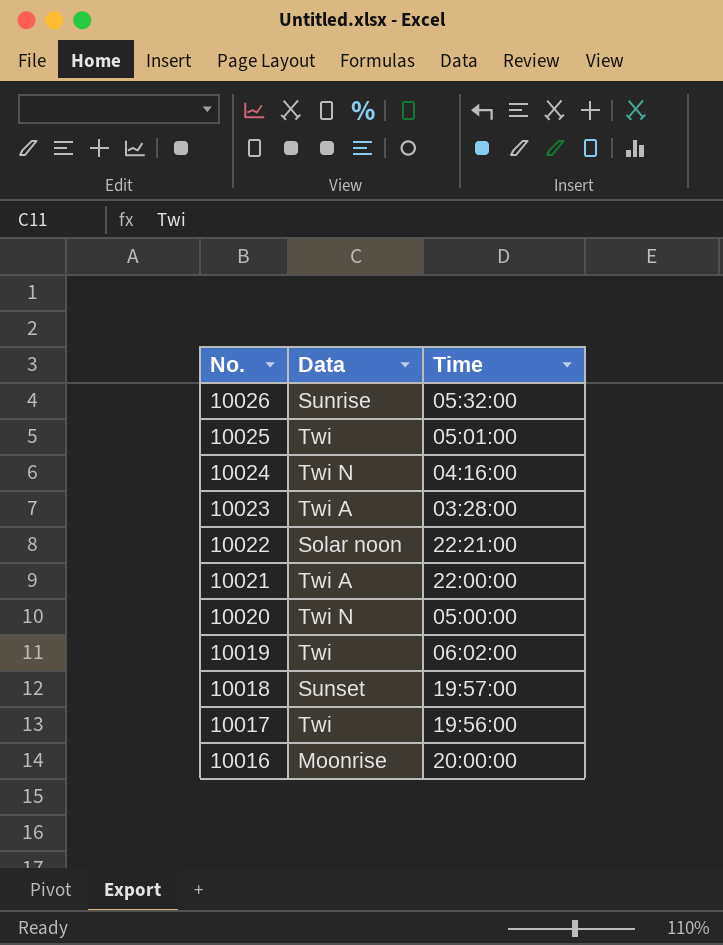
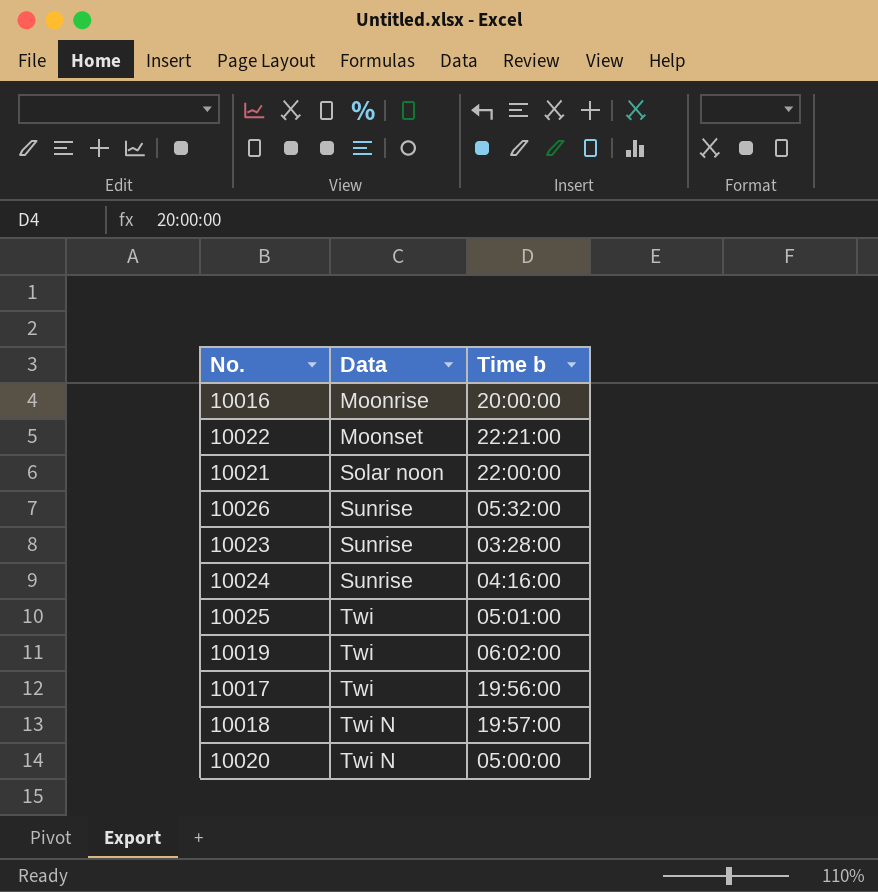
row order: No. descending -> Data ascending
column name: Time -> Time b
10022 | Data: Solar noon -> Moonset
10021 | Data: Twi A -> Solar noon
10023 | Data: Twi A -> Sunrise
10024 | Data: Twi N -> Sunrise
10018 | Data: Sunset -> Twi N

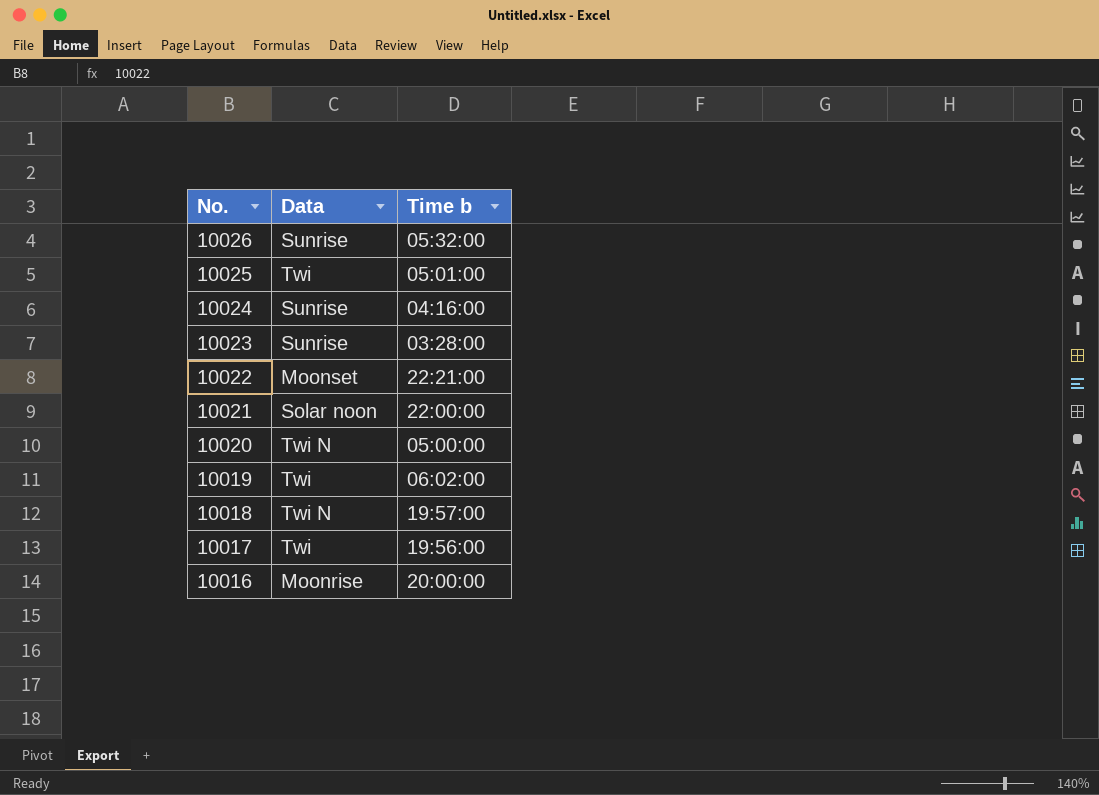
row order: Data ascending -> No. descending

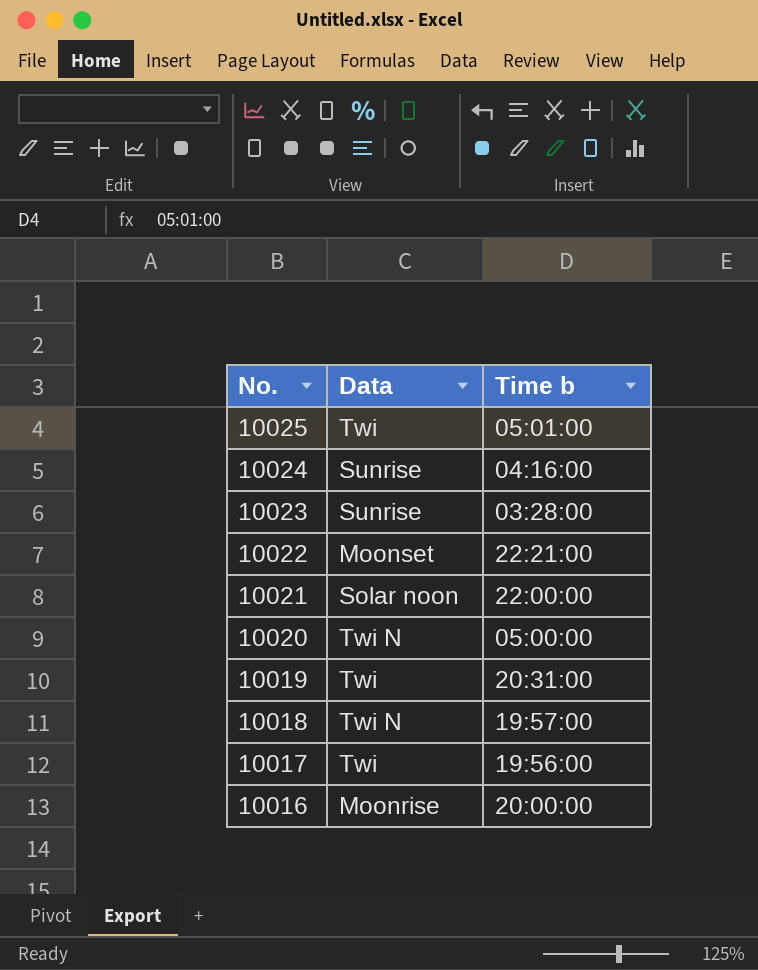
row 10026: Sunrise | 05:32:00 -> none
10019 | Time b: 06:02:00 -> 20:31:00

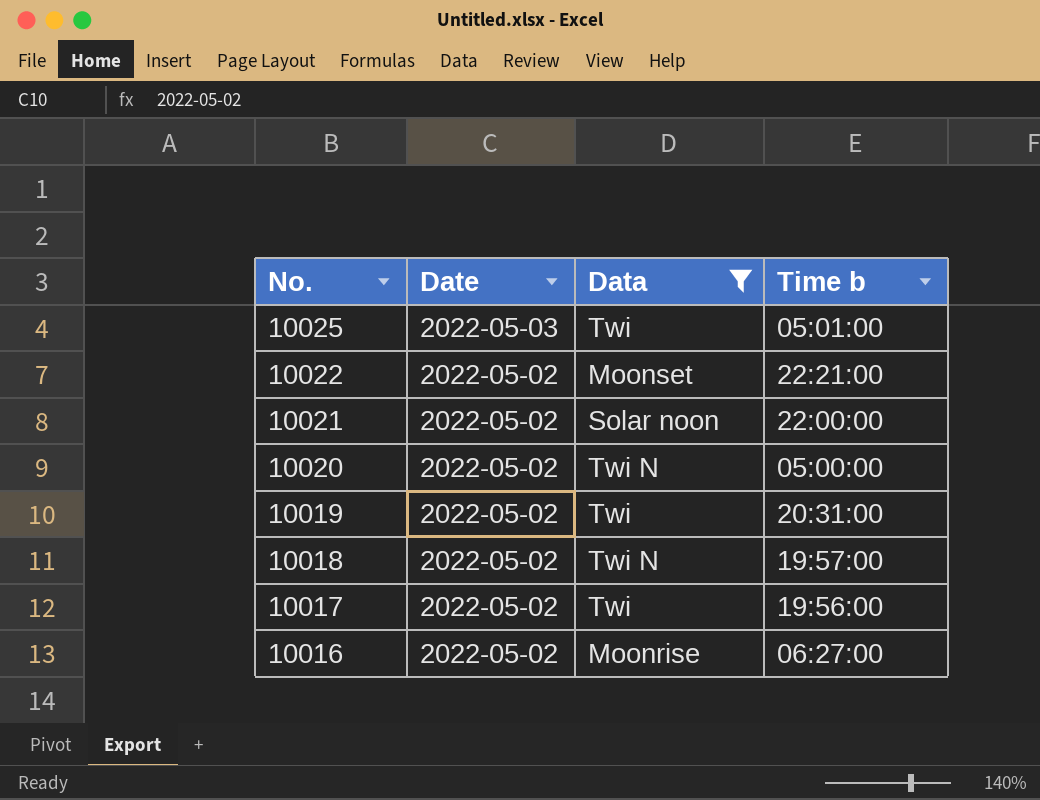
filter: none -> Data != Sunrise
column Date | position: none -> 2
10016 | Time b: 20:00:00 -> 06:27:00

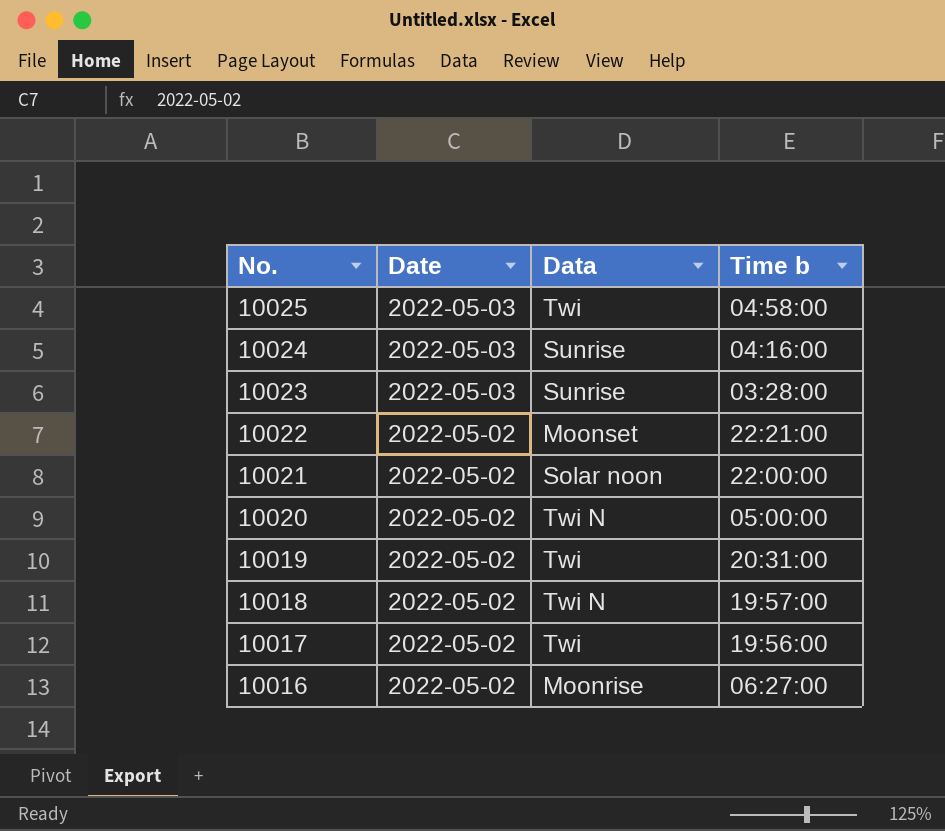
filter: Data != Sunrise -> none
10025 | Time b: 05:01:00 -> 04:58:00

